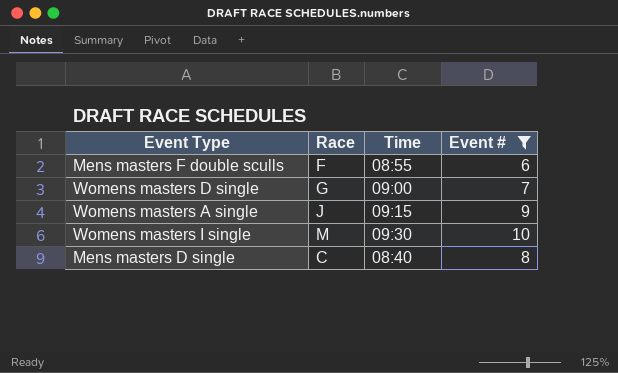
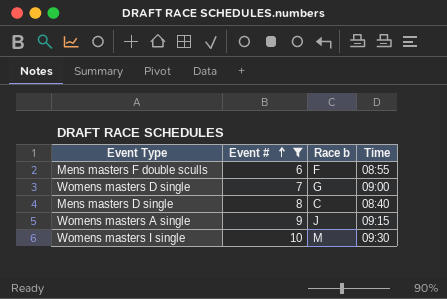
row order: none -> Event # ascending
column Event # | position: 4 -> 2
column name: Race -> Race b

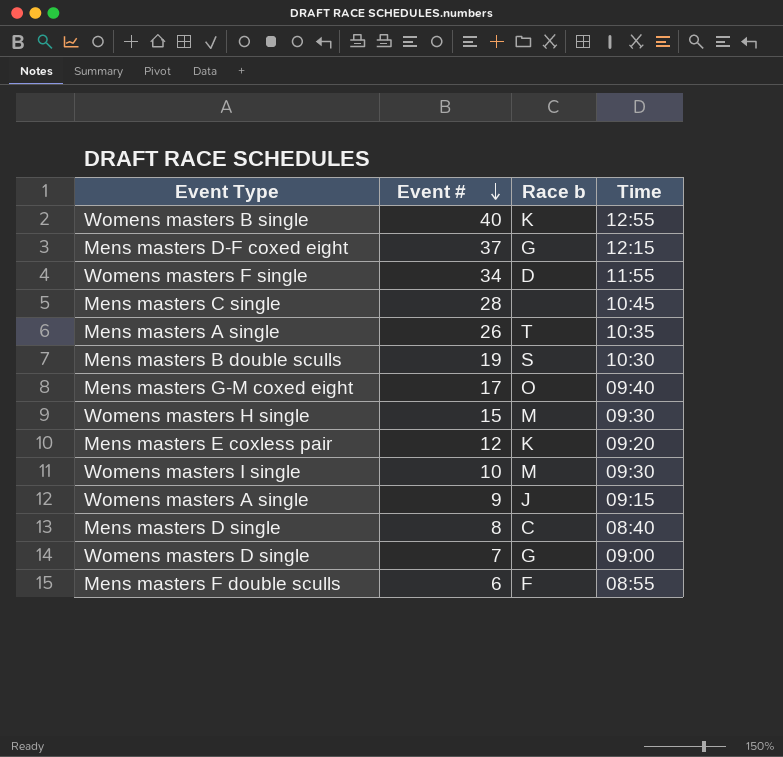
filter: Event # <= 10 -> none
row order: Event # ascending -> Event # descending

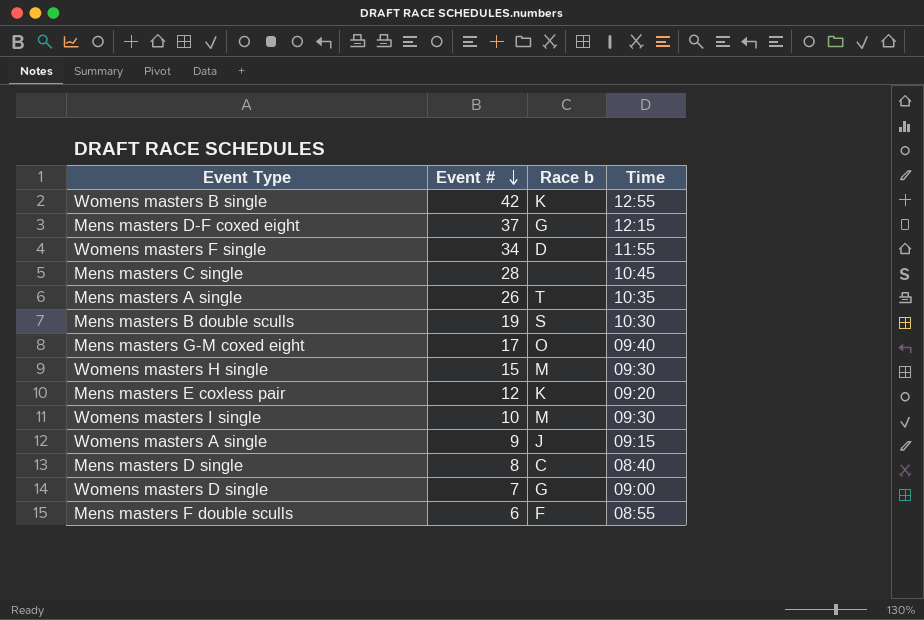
Womens masters B single | Event #: 40 -> 42

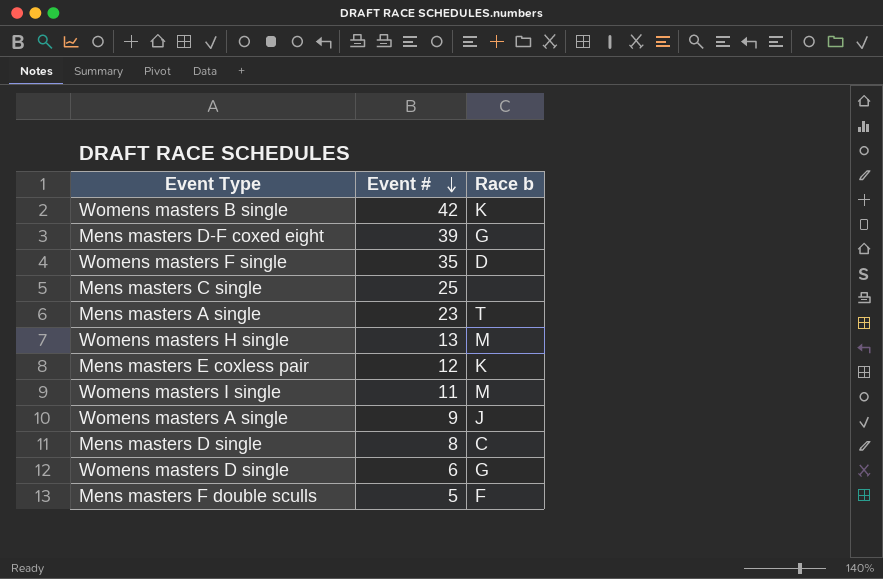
column Time | position: 4 -> none
row Mens masters B double sculls: 19 | S | 10:30 -> none
row Mens masters G-M coxed eight: 17 | O | 09:40 -> none
Mens masters D-F coxed eight | Event #: 37 -> 39
Womens masters F single | Event #: 34 -> 35
Mens masters C single | Event #: 28 -> 25
Mens masters A single | Event #: 26 -> 23
Womens masters H single | Event #: 15 -> 13
Womens masters I single | Event #: 10 -> 11
Womens masters D single | Event #: 7 -> 6
Mens masters F double sculls | Event #: 6 -> 5

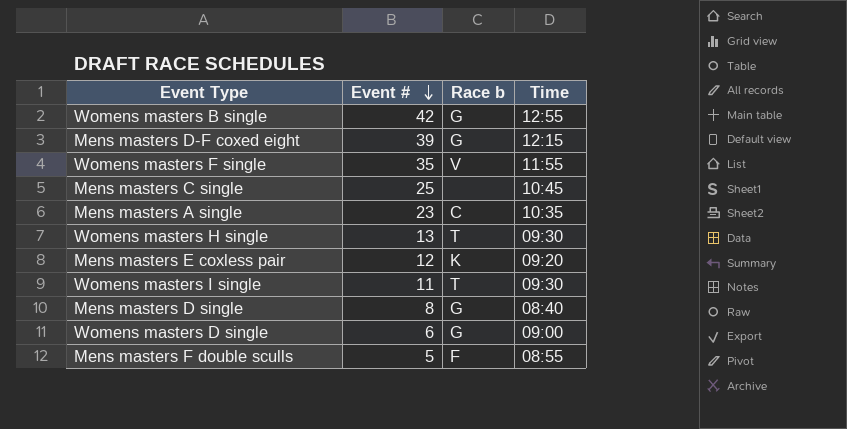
column Time | position: none -> 4
row Womens masters A single: 9 | J -> none
Womens masters B single | Race b: K -> G
Womens masters F single | Race b: D -> V
Mens masters A single | Race b: T -> C
Womens masters H single | Race b: M -> T
Womens masters I single | Race b: M -> T
Mens masters D single | Race b: C -> G

